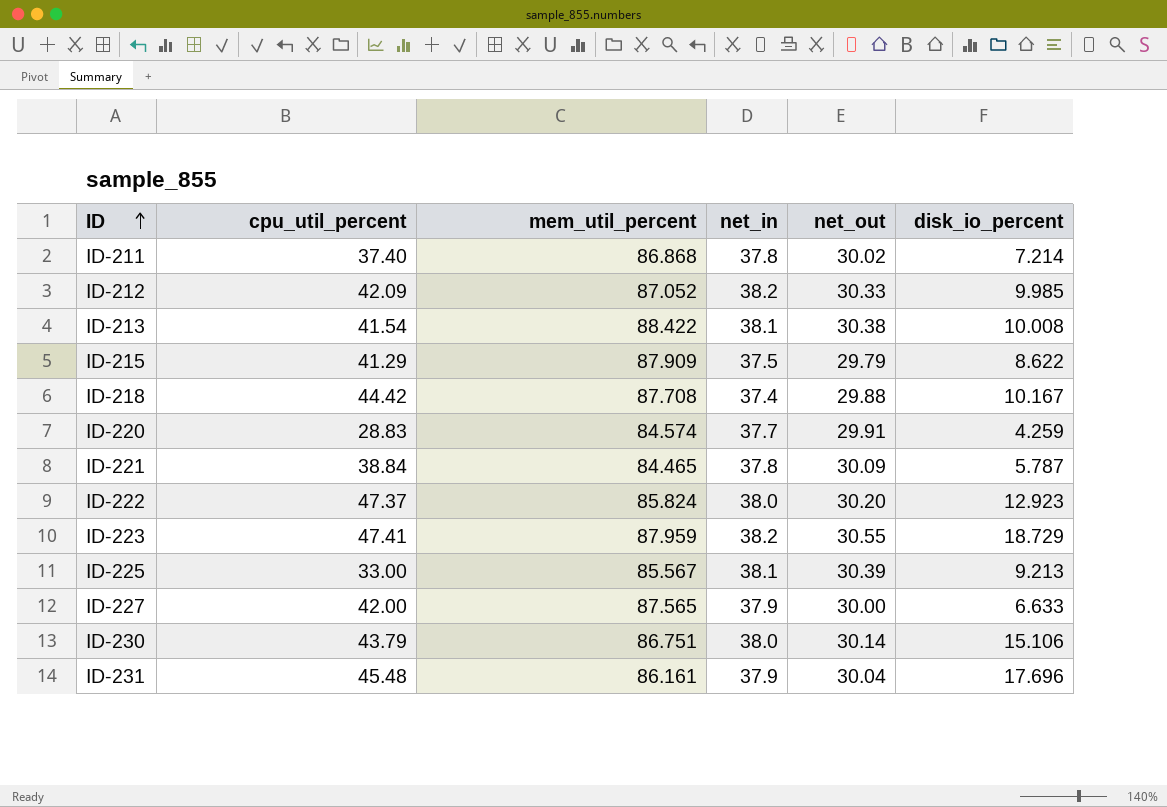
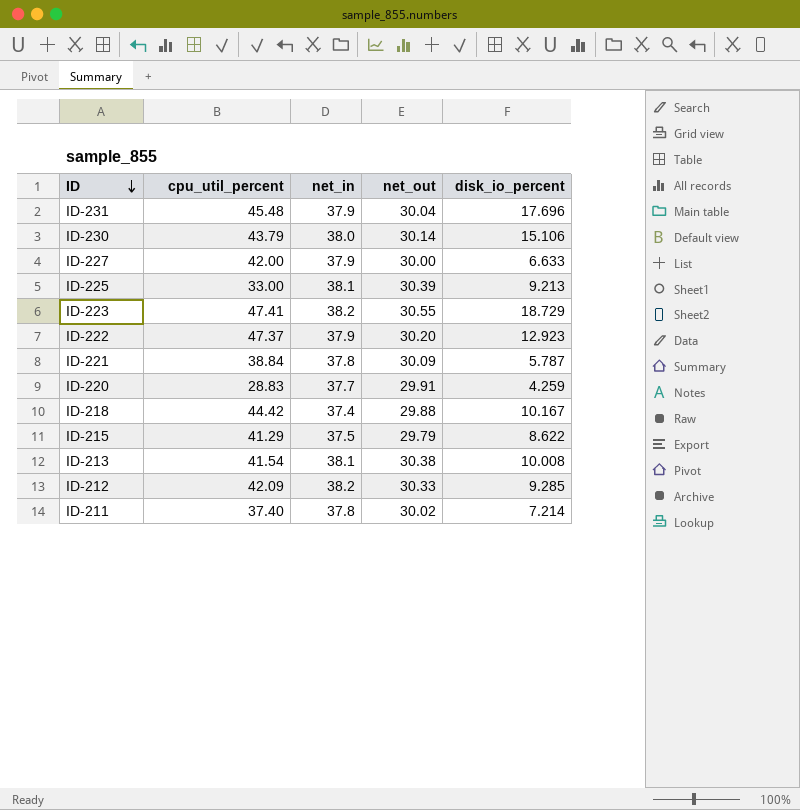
row order: ID ascending -> ID descending
column mem_util_percent | position: 3 -> none
ID-222 | net_in: 38.0 -> 37.9
ID-212 | disk_io_percent: 9.985 -> 9.285

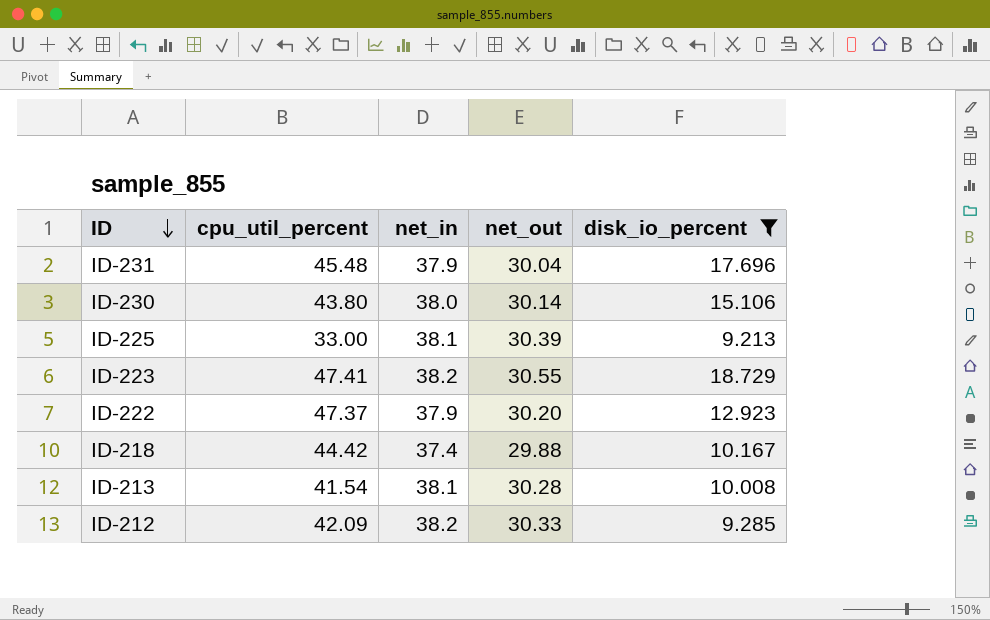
filter: none -> disk_io_percent >= 9.213
ID-230 | cpu_util_percent: 43.79 -> 43.80
ID-213 | net_out: 30.38 -> 30.28

